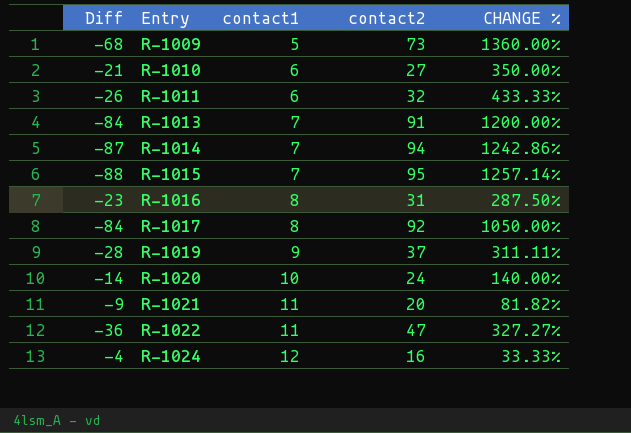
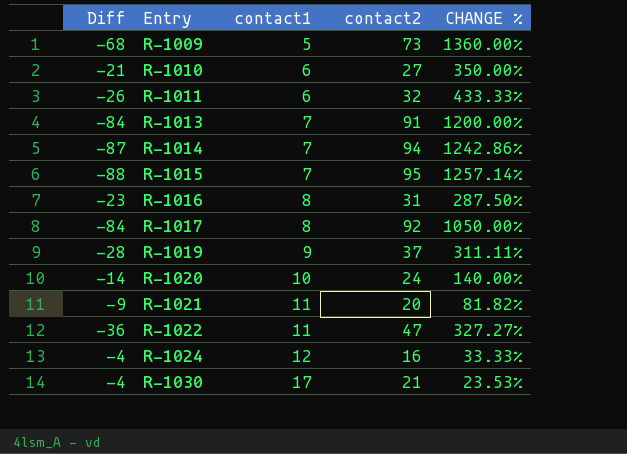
row R-1030: none -> -4 | 17 | 21 | 23.53%

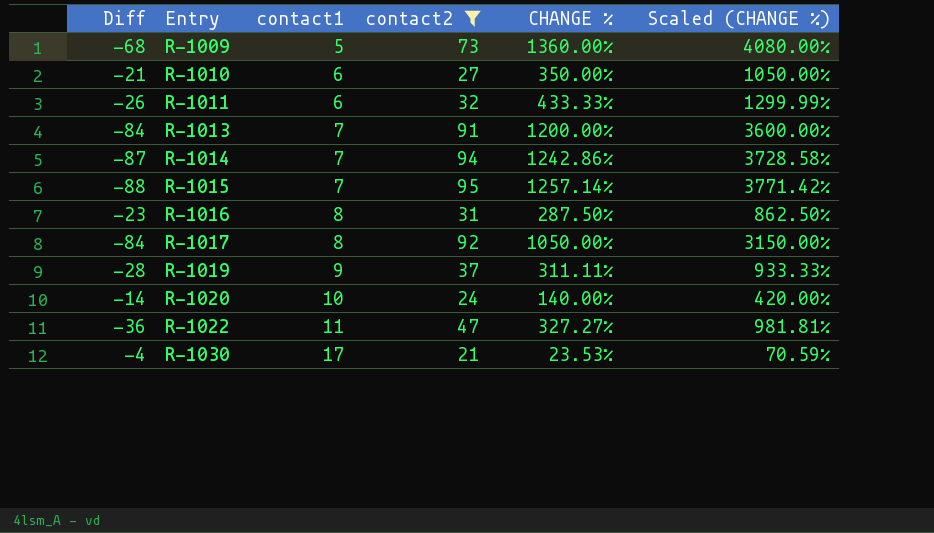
filter: none -> contact2 >= 21
column Scaled (CHANGE %) | formula: none -> [CHANGE %] * 3

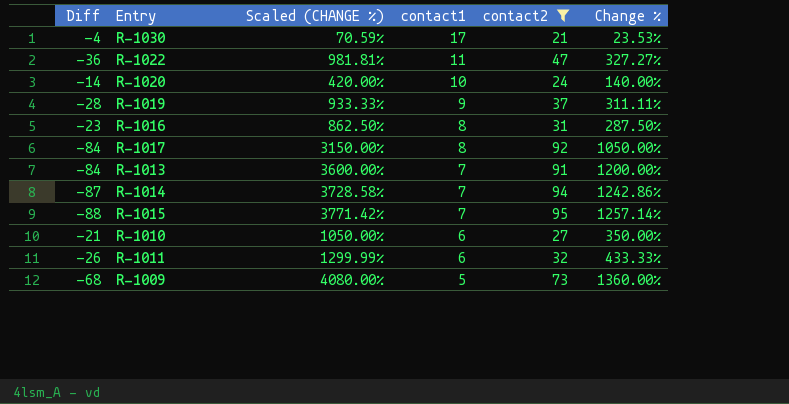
row order: Entry ascending -> contact1 descending
column Scaled (CHANGE %) | position: 6 -> 3
column name: CHANGE % -> Change %

